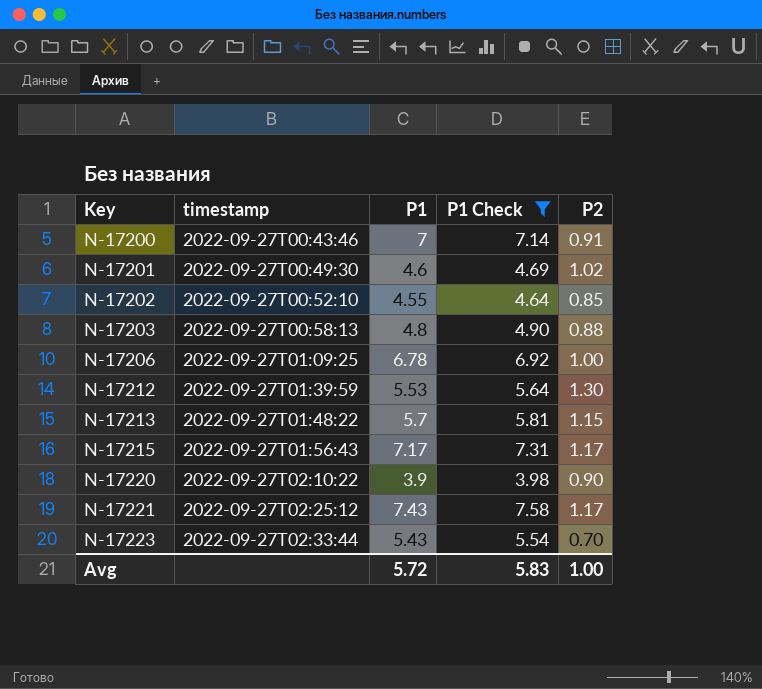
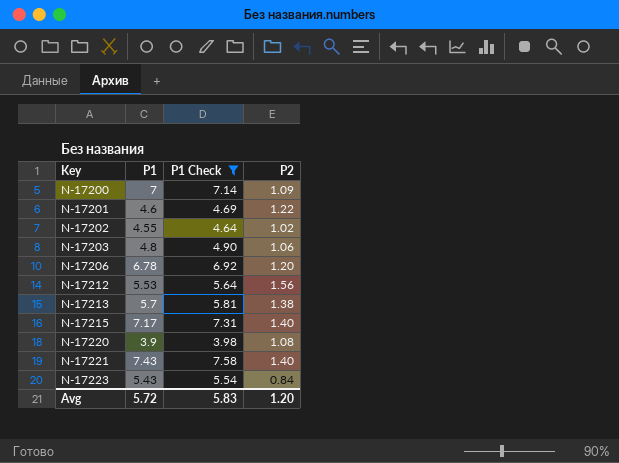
column timestamp | position: 2 -> none
N-17200 | P2: 0.91 -> 1.09
N-17201 | P2: 1.02 -> 1.22
N-17202 | P2: 0.85 -> 1.02
N-17203 | P2: 0.88 -> 1.06
N-17206 | P2: 1.00 -> 1.20
N-17212 | P2: 1.30 -> 1.56
N-17213 | P2: 1.15 -> 1.38
N-17215 | P2: 1.17 -> 1.40
N-17220 | P2: 0.90 -> 1.08
N-17221 | P2: 1.17 -> 1.40
N-17223 | P2: 0.70 -> 0.84
Avg | P2: 1.00 -> 1.20

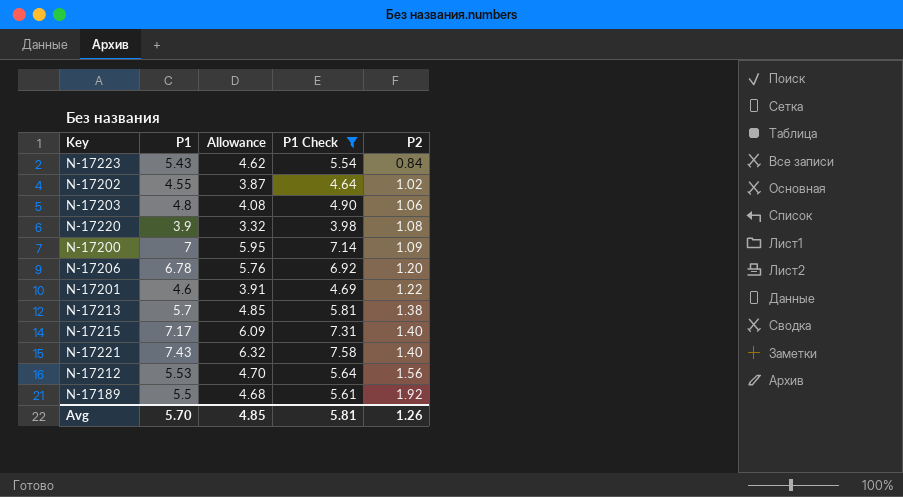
row order: Key ascending -> P2 ascending
column Allowance | formula: none -> [P1] * 0.85
row N-17189: none -> 5.5 | 4.68 | 5.61 | 1.92
Avg | P1: 5.72 -> 5.70
Avg | P1 Check: 5.83 -> 5.81
Avg | P2: 1.20 -> 1.26

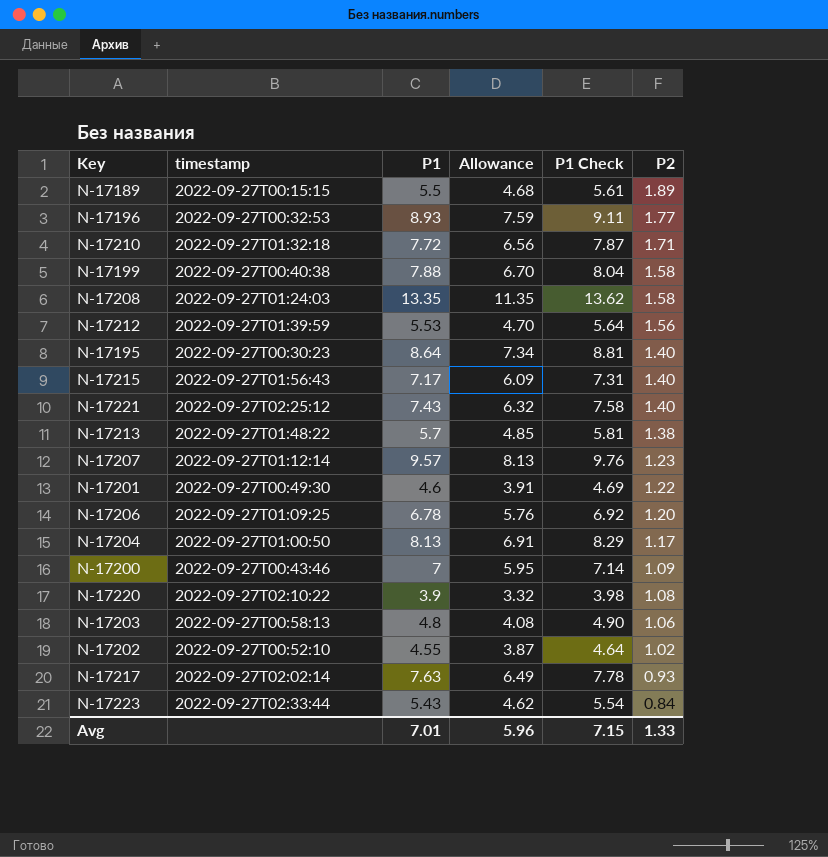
filter: P1 Check <= 7.58 -> none
row order: P2 ascending -> P2 descending
column timestamp | position: none -> 2
N-17189 | P2: 1.92 -> 1.89
Avg | P1: 5.70 -> 7.01
Avg | Allowance: 4.85 -> 5.96
Avg | P1 Check: 5.81 -> 7.15
Avg | P2: 1.26 -> 1.33

